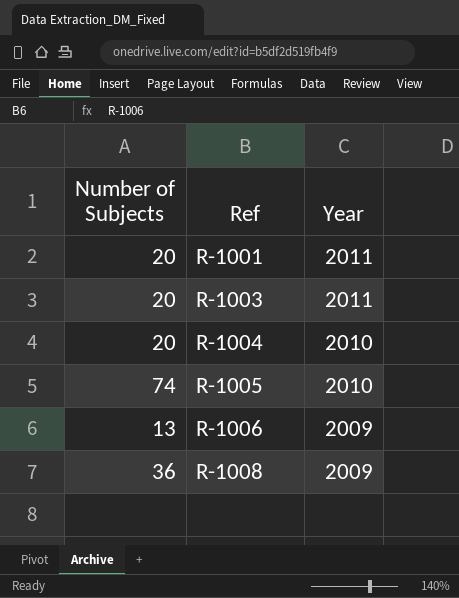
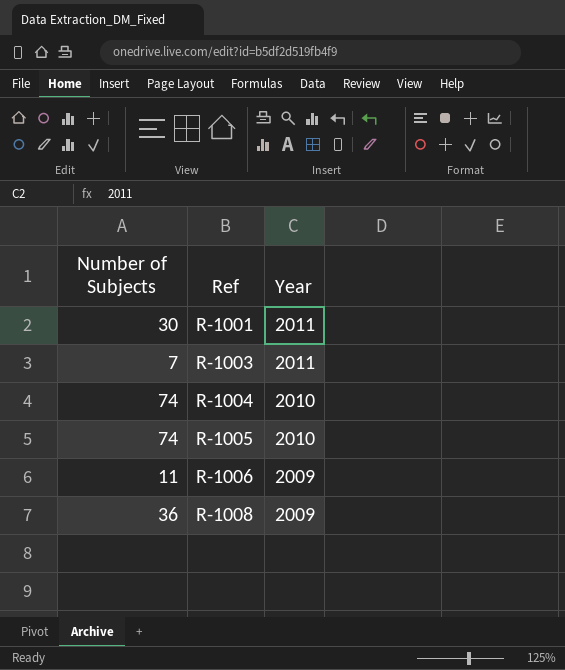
R-1001 | Number of Subjects: 20 -> 30
R-1003 | Number of Subjects: 20 -> 7
R-1004 | Number of Subjects: 20 -> 74
R-1006 | Number of Subjects: 13 -> 11

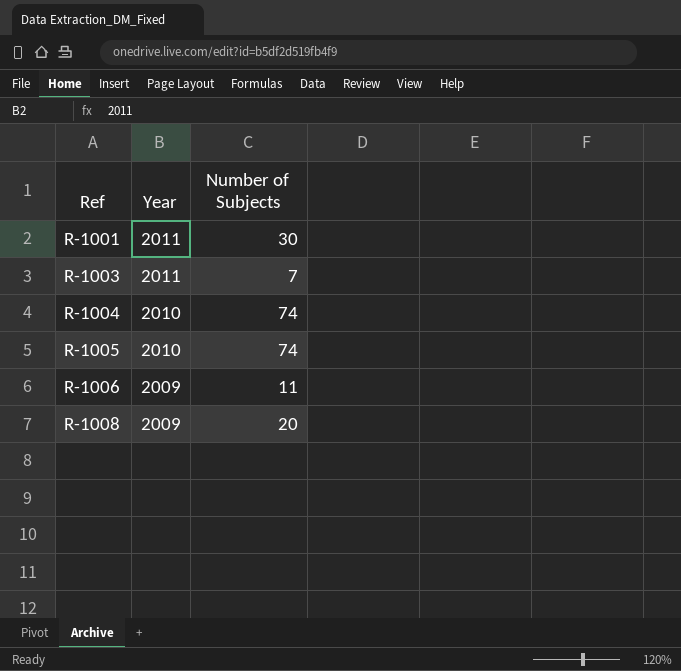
column Number of Subjects | position: 1 -> 3
R-1008 | Number of Subjects: 36 -> 20

